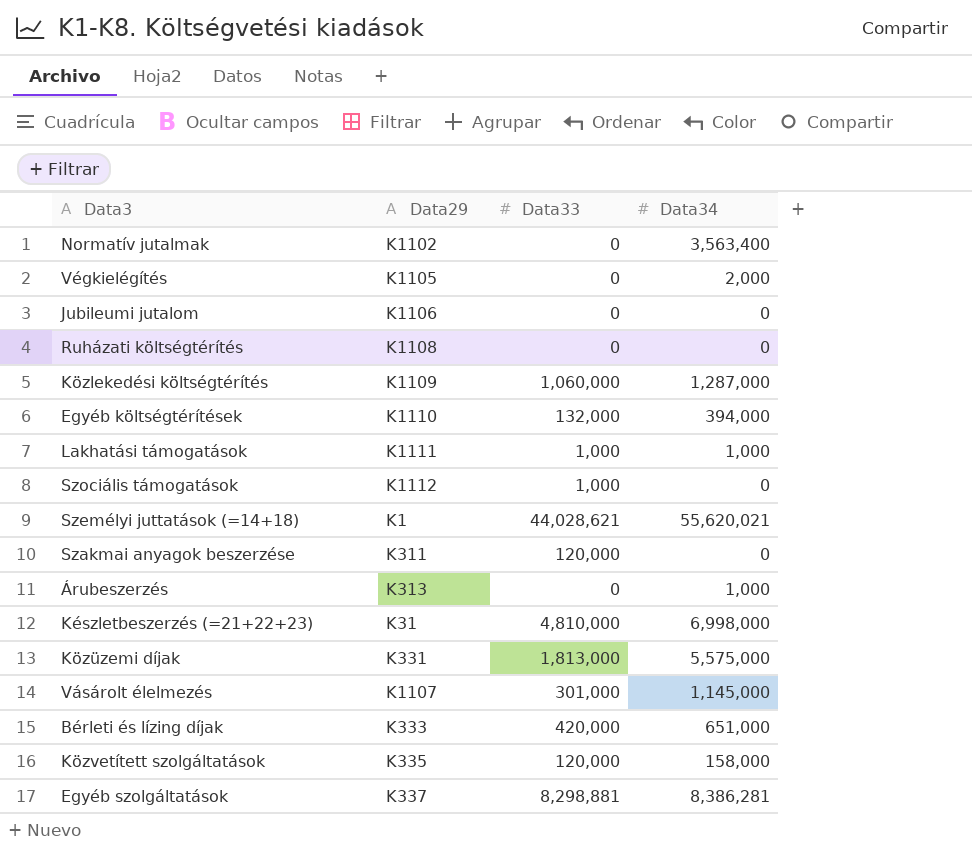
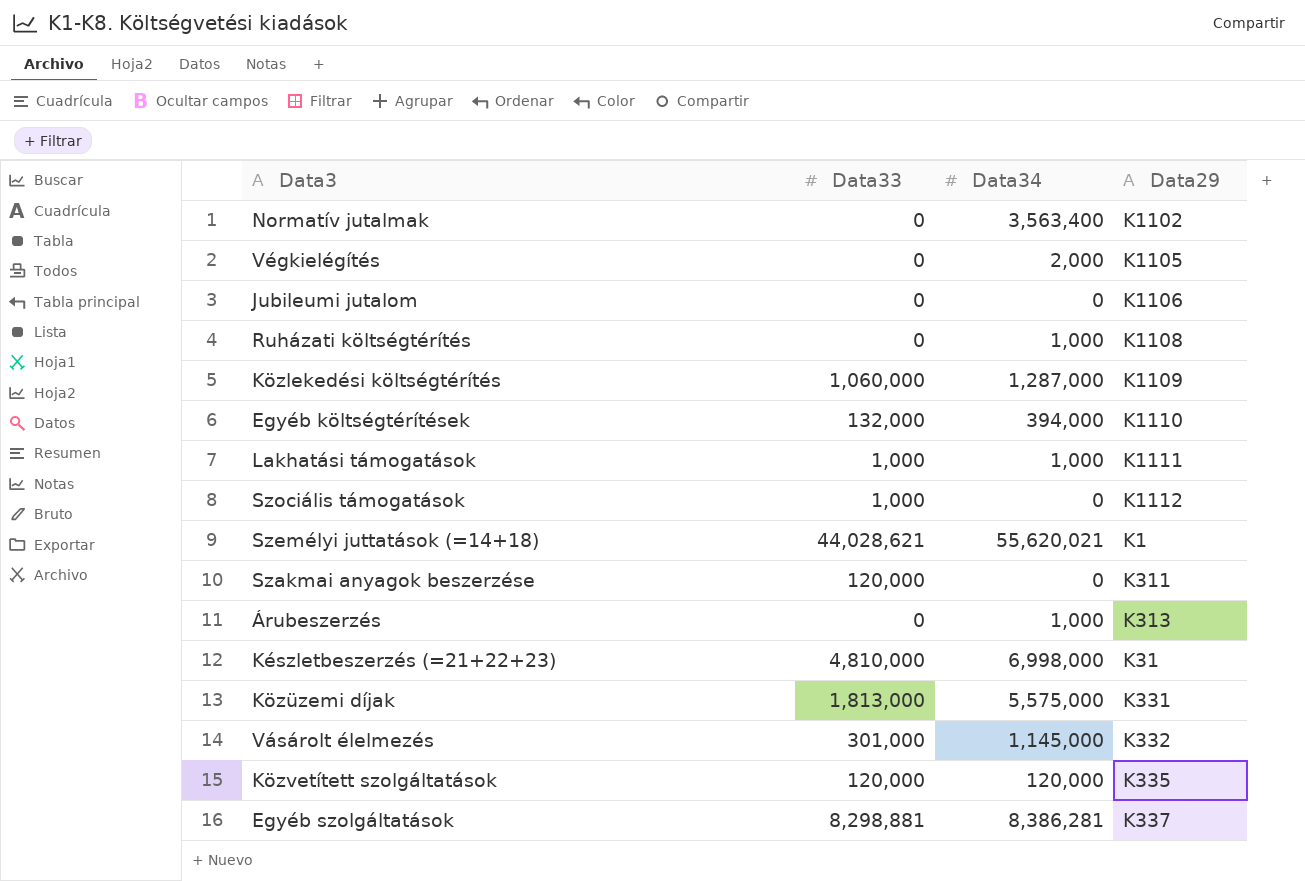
column Data29 | position: 2 -> 4
row Bérleti és lízing díjak: K333 | 420,000 | 651,000 -> none
Ruházati költségtérítés | Data34: 0 -> 1,000
Vásárolt élelmezés | Data29: K1107 -> K332
Közvetített szolgáltatások | Data34: 158,000 -> 120,000

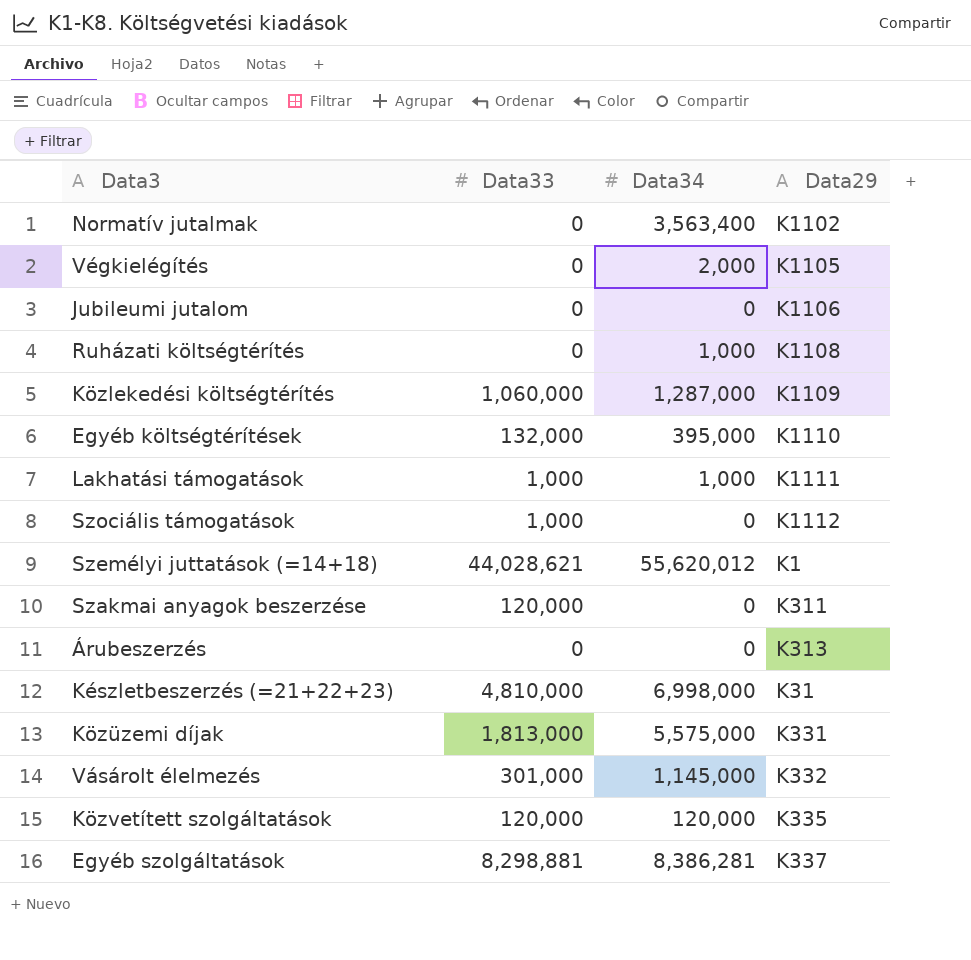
Egyéb költségtérítések | Data34: 394,000 -> 395,000
Személyi juttatások (=14+18) | Data34: 55,620,021 -> 55,620,012
Árubeszerzés | Data34: 1,000 -> 0

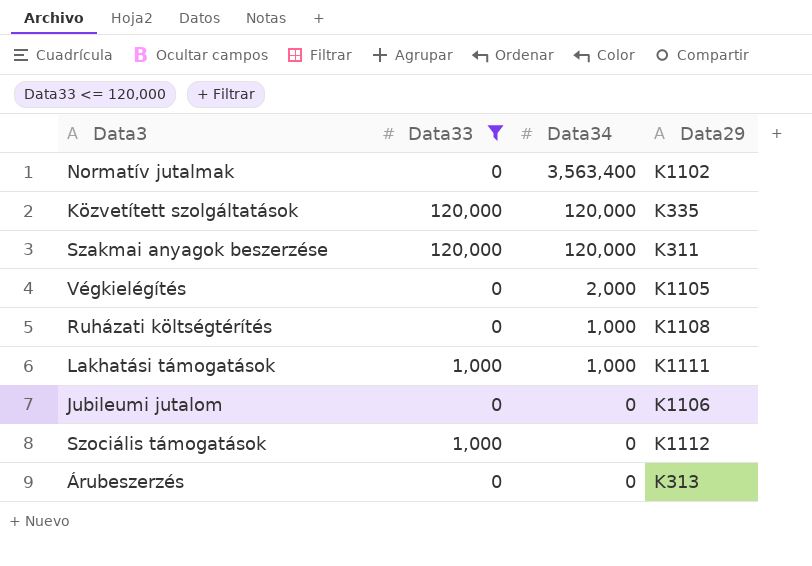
filter: none -> Data33 <= 120,000
row order: none -> Data34 descending
Szakmai anyagok beszerzése | Data34: 0 -> 120,000

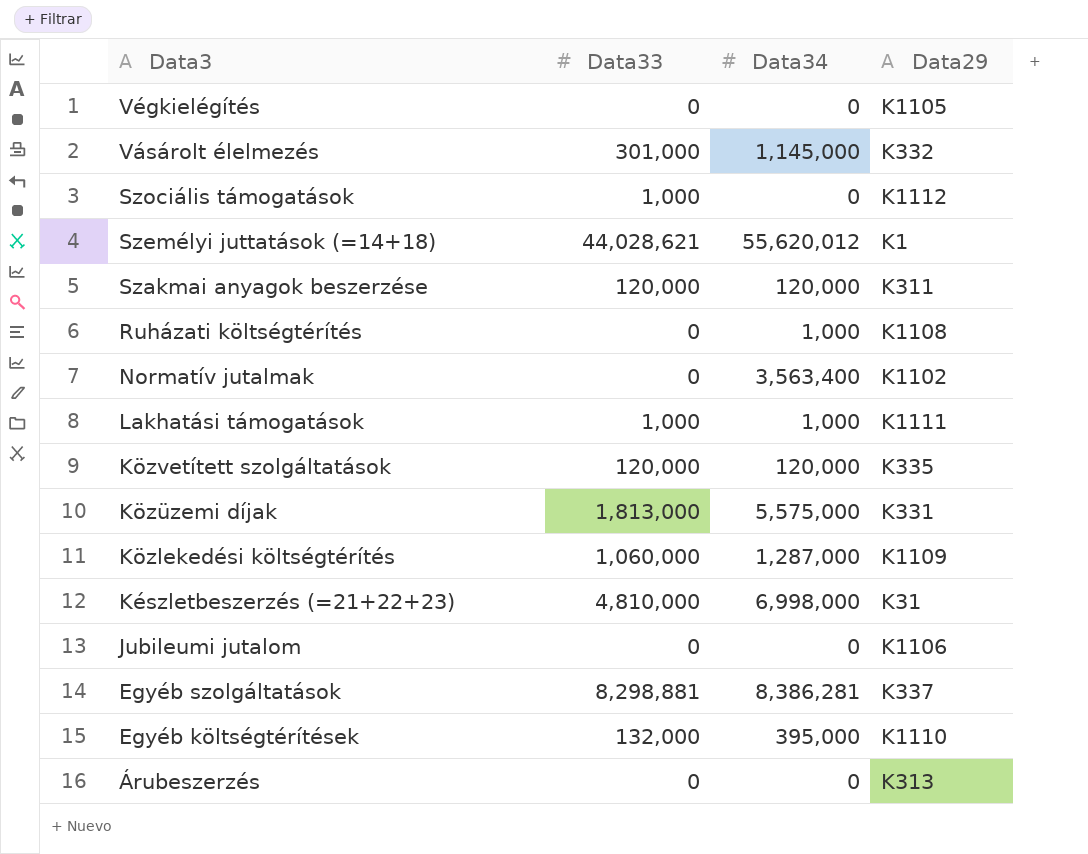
filter: Data33 <= 120,000 -> none
row order: Data34 descending -> Data3 descending
Végkielégítés | Data34: 2,000 -> 0

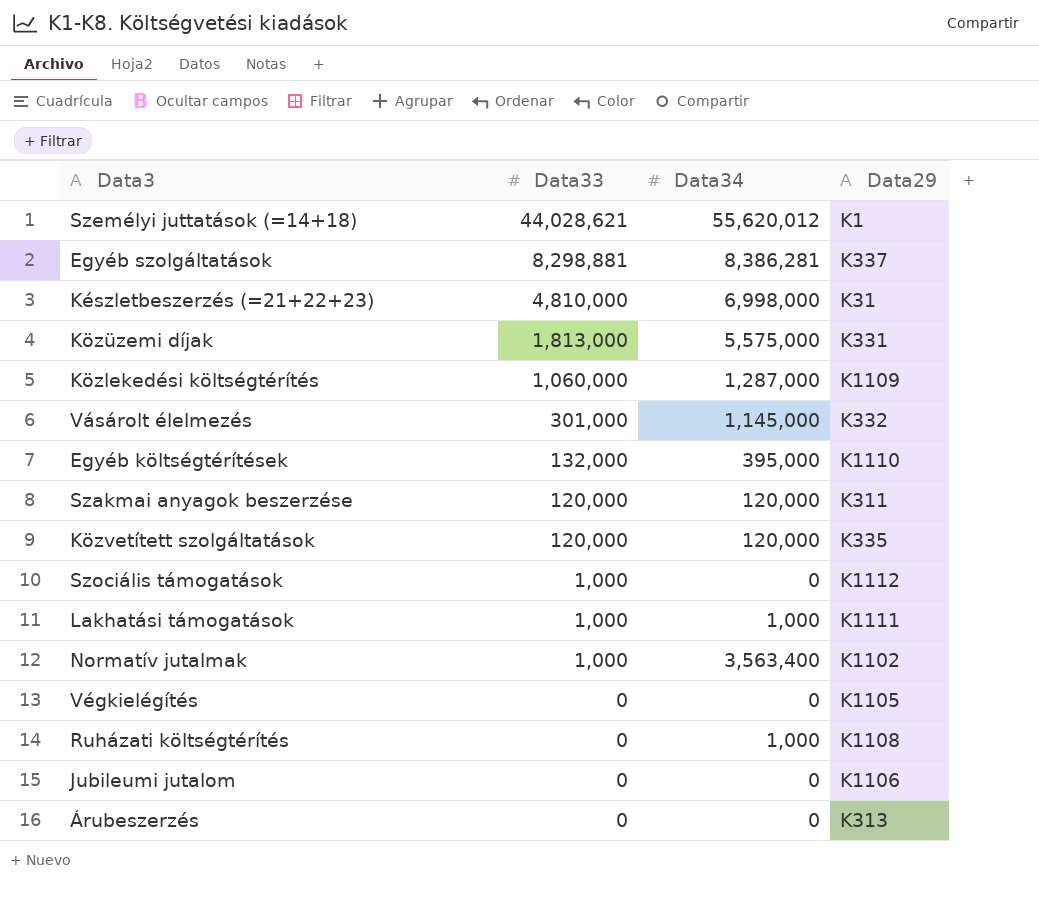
row order: Data3 descending -> Data33 descending
Normatív jutalmak | Data33: 0 -> 1,000

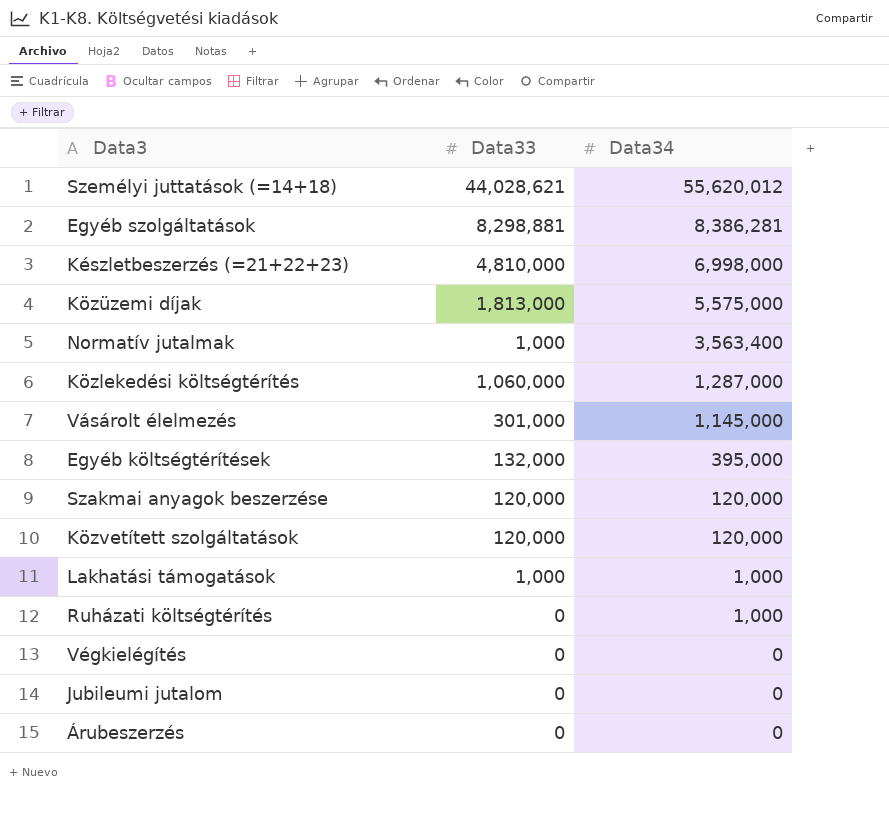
row order: Data33 descending -> Data34 descending
column Data29 | position: 4 -> none
row Szociális támogatások: 1,000 | 0 | K1112 -> none

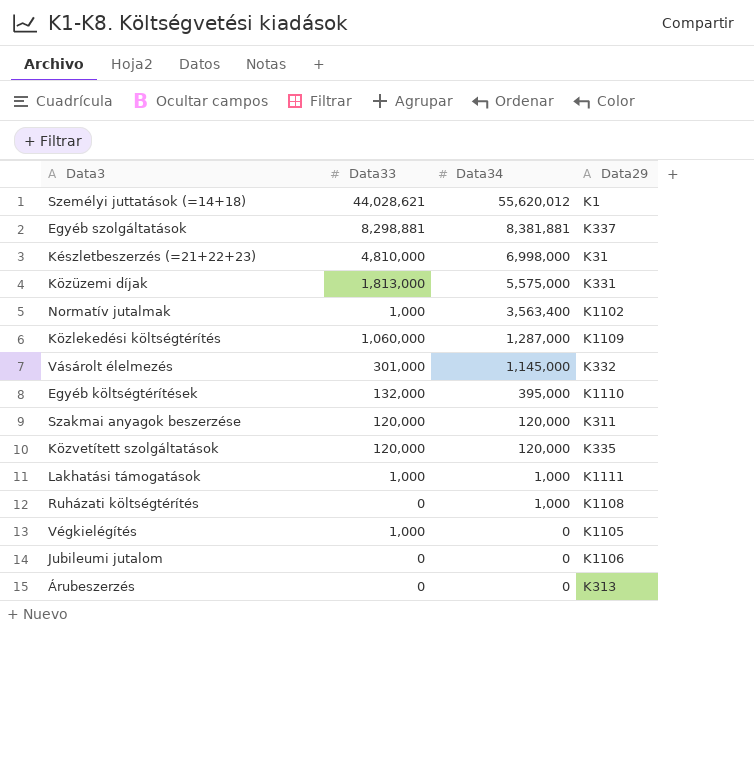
column Data29 | position: none -> 4
Egyéb szolgáltatások | Data34: 8,386,281 -> 8,381,881
Végkielégítés | Data33: 0 -> 1,000

